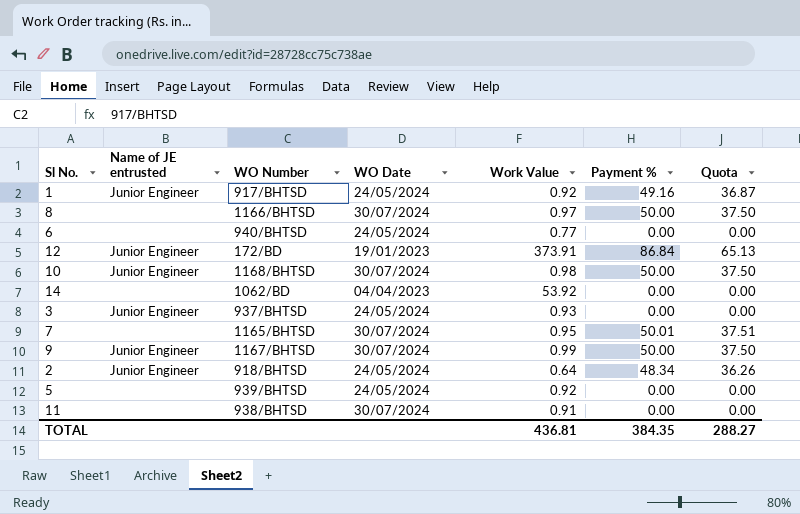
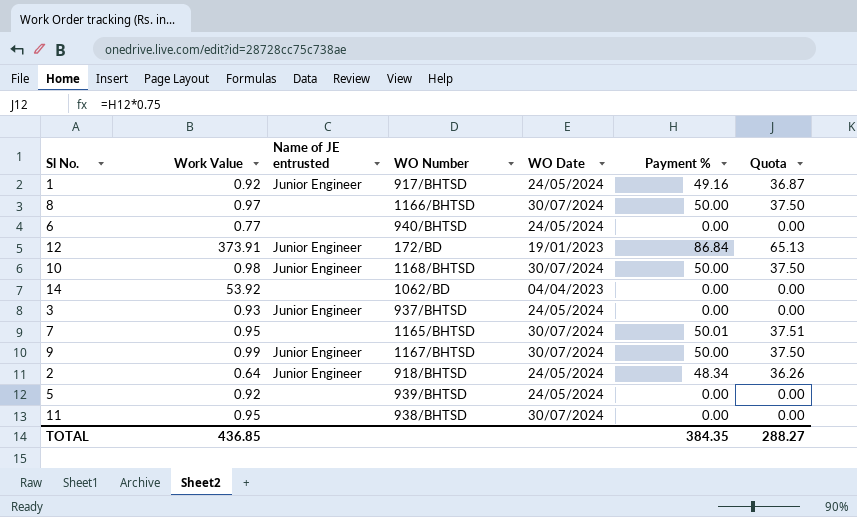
column Work Value | position: 5 -> 2
11 | Work Value: 0.91 -> 0.95
TOTAL | Work Value: 436.81 -> 436.85

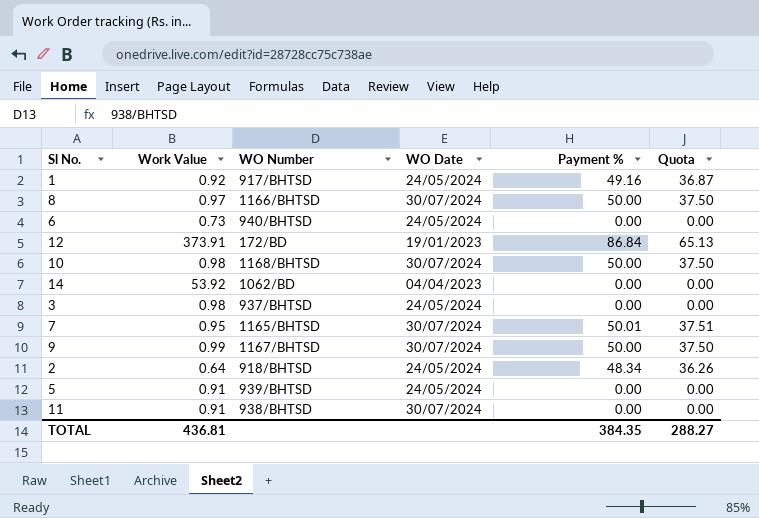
column Name of JE entrusted | position: 3 -> none
6 | Work Value: 0.77 -> 0.73
3 | Work Value: 0.93 -> 0.98
5 | Work Value: 0.92 -> 0.91
11 | Work Value: 0.95 -> 0.91
TOTAL | Work Value: 436.85 -> 436.81

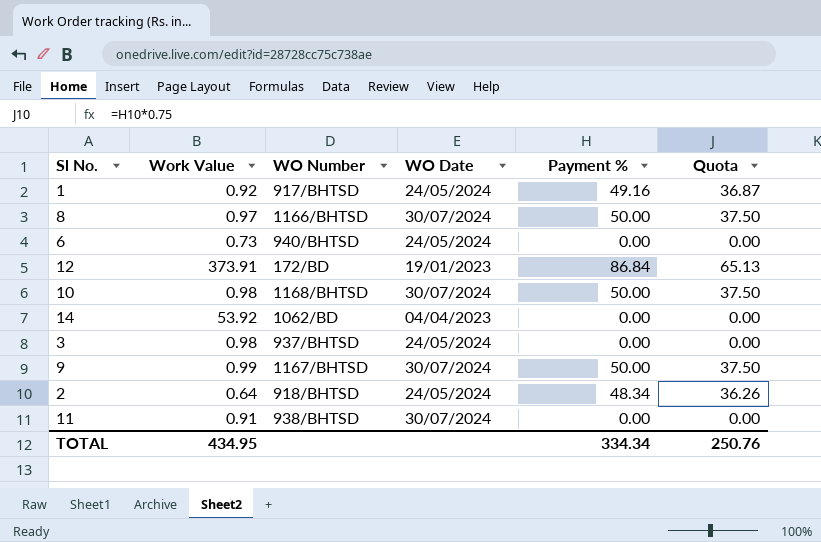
row 7: 0.95 | 1165/BHTSD | 30/07/2024 | 50.01 | 37.51 -> none
row 5: 0.91 | 939/BHTSD | 24/05/2024 | 0.00 | 0.00 -> none
TOTAL | Work Value: 436.81 -> 434.95
TOTAL | Payment %: 384.35 -> 334.34
TOTAL | Quota: 288.27 -> 250.76

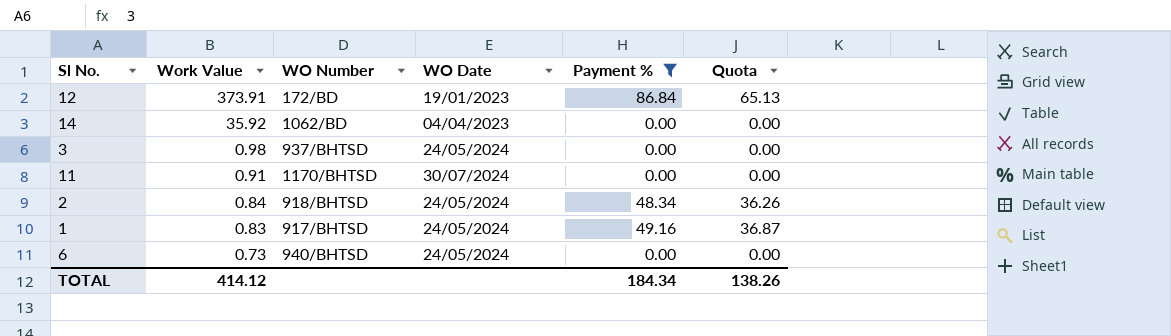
filter: none -> Payment % != 50.00
row order: none -> Work Value descending
14 | Work Value: 53.92 -> 35.92
11 | WO Number: 938/BHTSD -> 1170/BHTSD
2 | Work Value: 0.64 -> 0.84
1 | Work Value: 0.92 -> 0.83
TOTAL | Work Value: 434.95 -> 414.12
TOTAL | Payment %: 334.34 -> 184.34
TOTAL | Quota: 250.76 -> 138.26

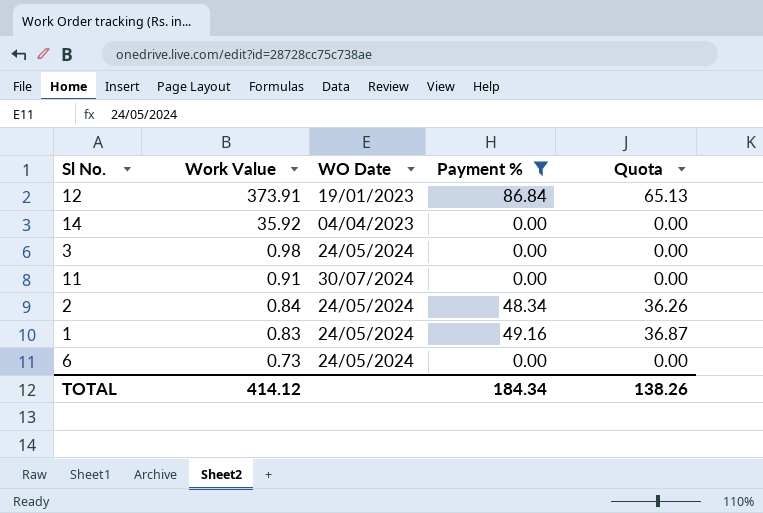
column WO Number | position: 3 -> none

